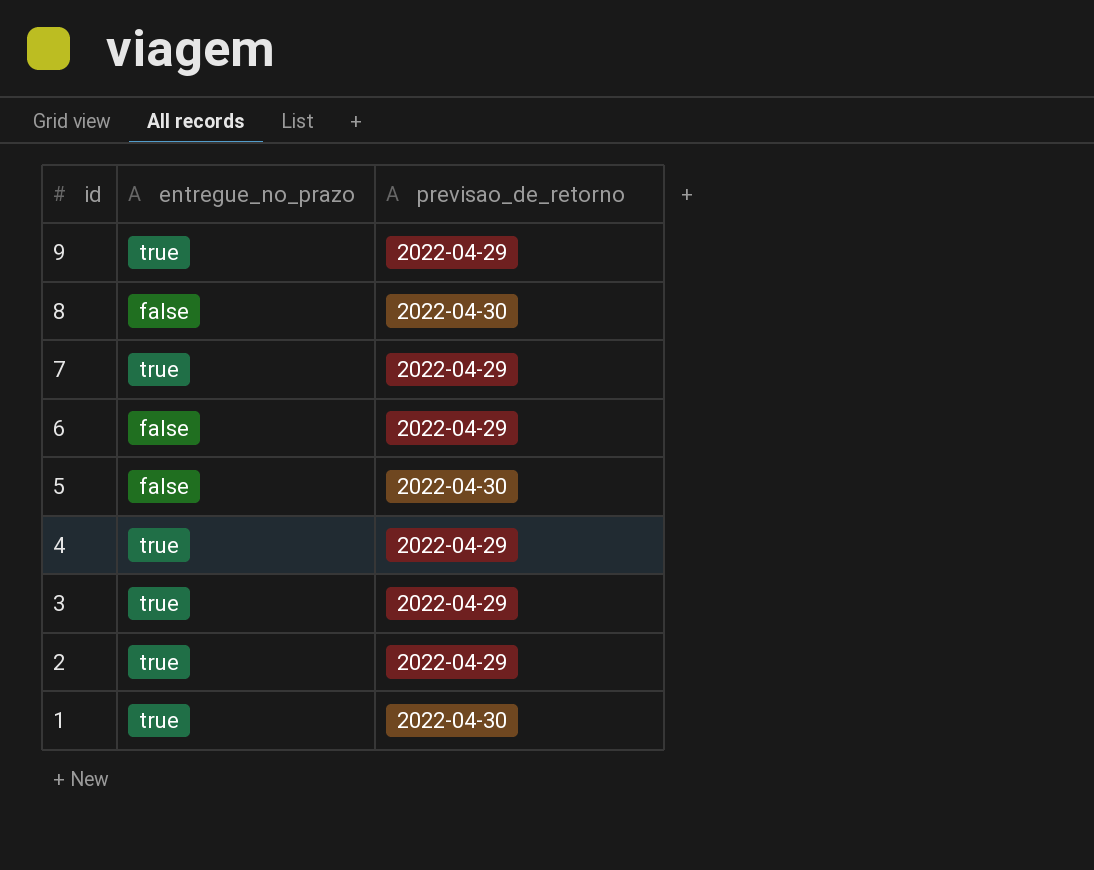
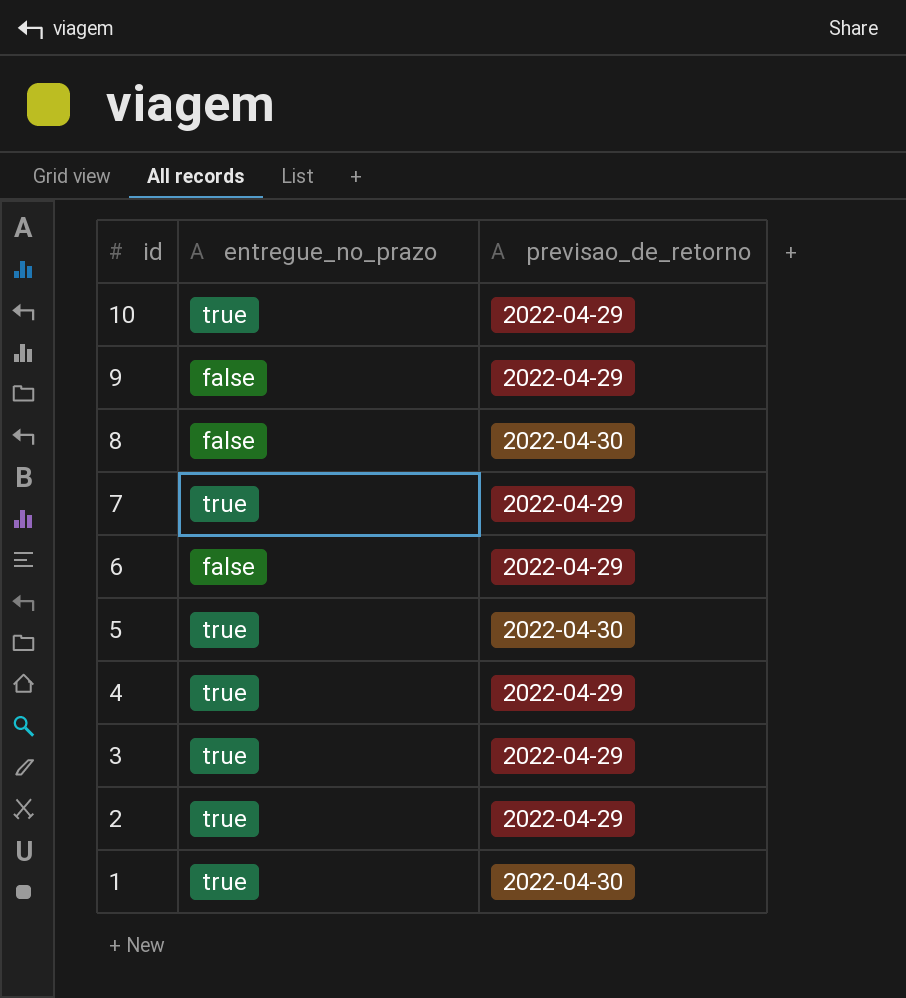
row 10: none -> true | 2022-04-29
9 | entregue_no_prazo: true -> false
5 | entregue_no_prazo: false -> true

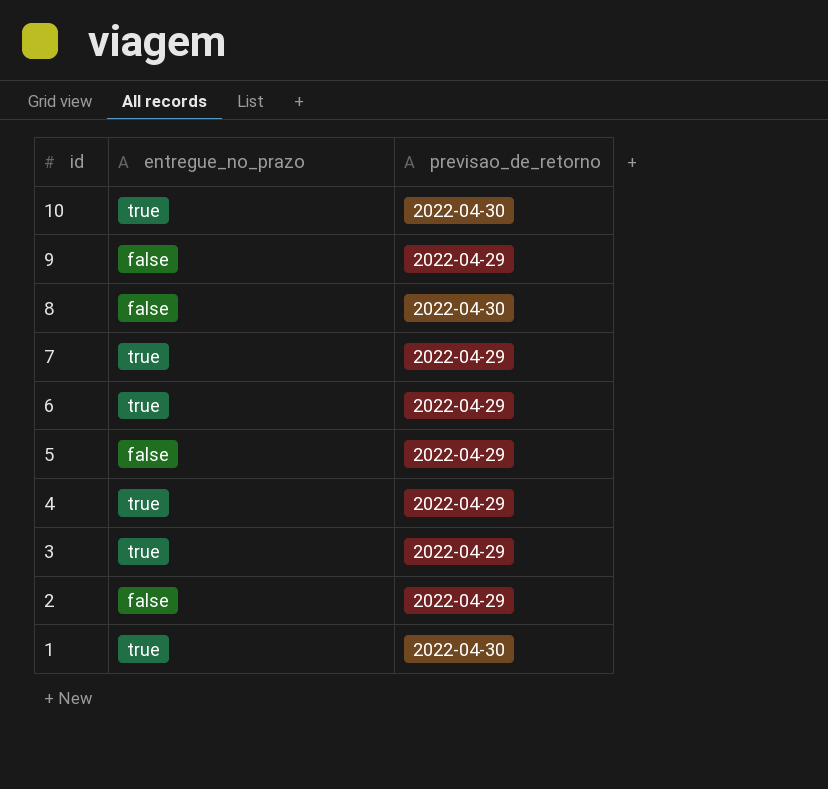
10 | previsao_de_retorno: 2022-04-29 -> 2022-04-30
6 | entregue_no_prazo: false -> true
5 | entregue_no_prazo: true -> false
5 | previsao_de_retorno: 2022-04-30 -> 2022-04-29
2 | entregue_no_prazo: true -> false

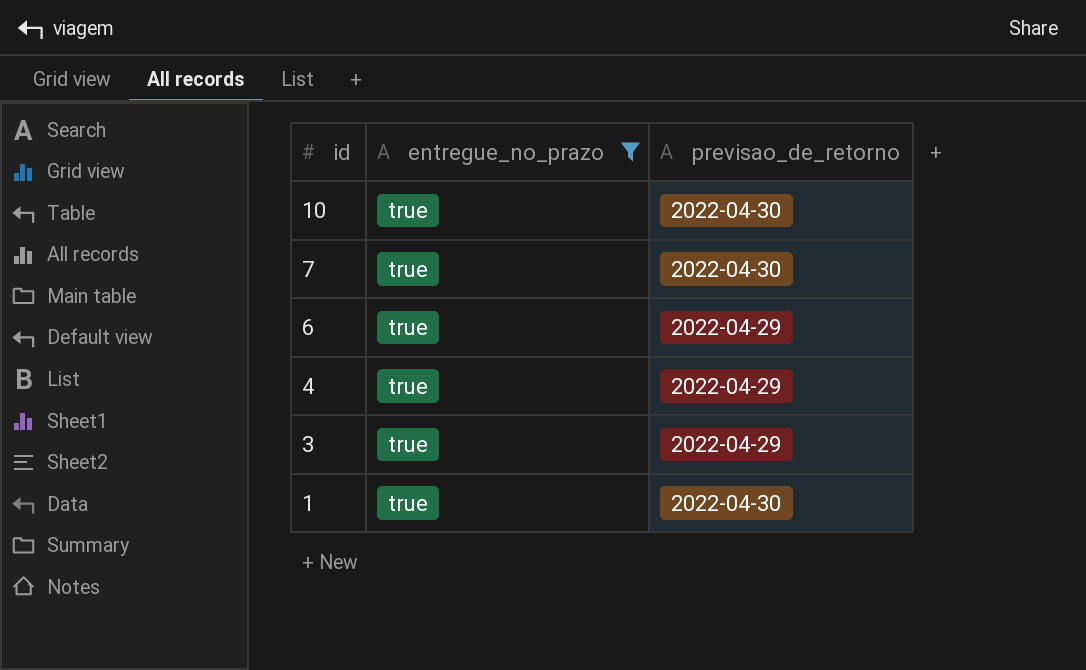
filter: none -> entregue_no_prazo = true
7 | previsao_de_retorno: 2022-04-29 -> 2022-04-30

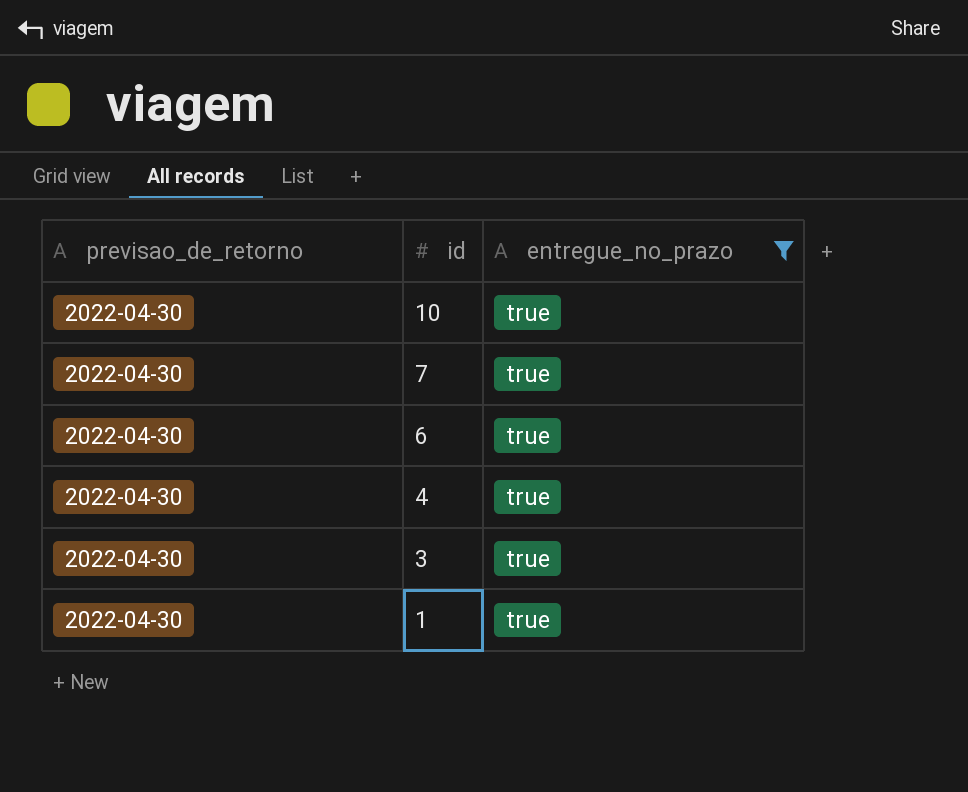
column previsao_de_retorno | position: 3 -> 1
6 | previsao_de_retorno: 2022-04-29 -> 2022-04-30
4 | previsao_de_retorno: 2022-04-29 -> 2022-04-30
3 | previsao_de_retorno: 2022-04-29 -> 2022-04-30

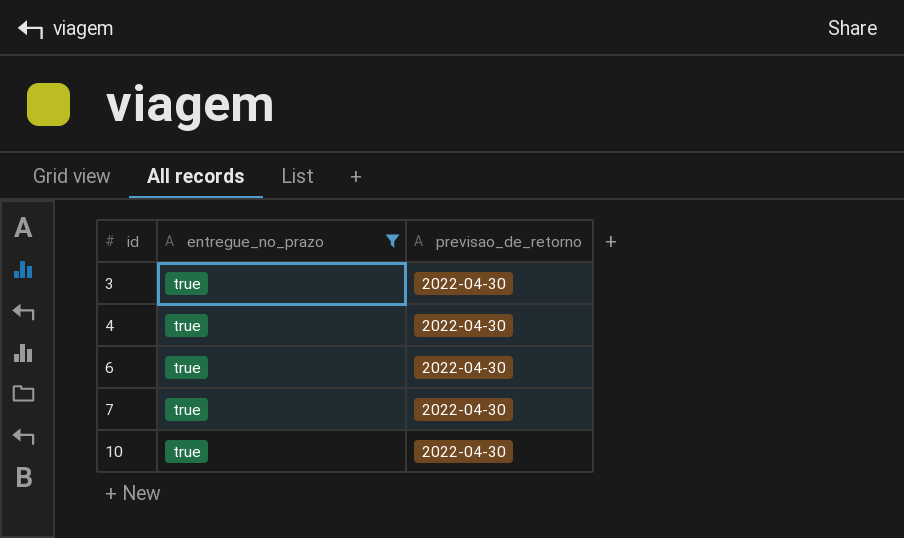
row order: id descending -> id ascending
column previsao_de_retorno | position: 1 -> 3
row 1: 2022-04-30 | true -> none

